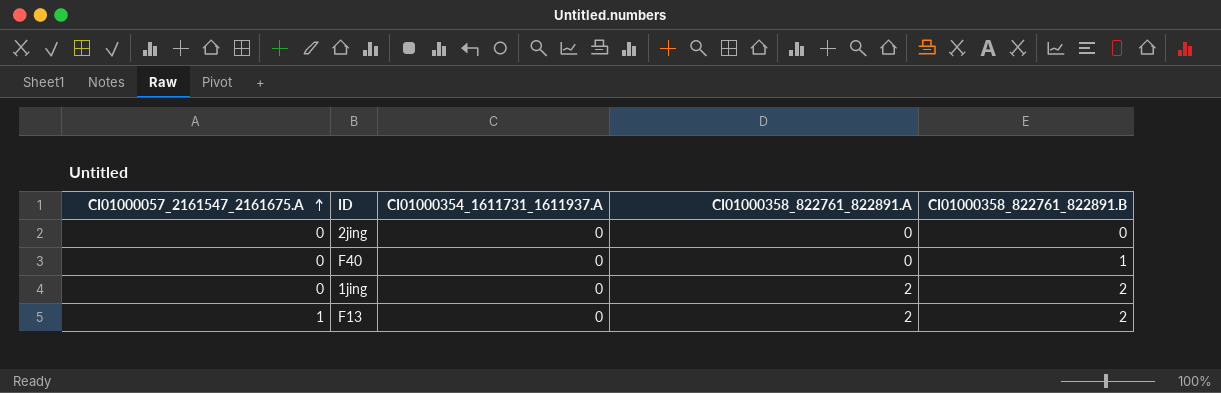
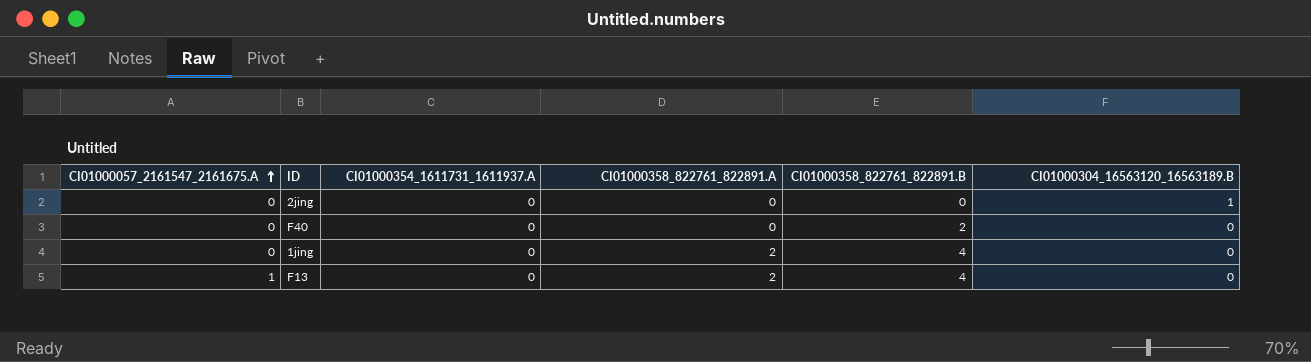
column CI01000304_16563120_16563189.B | position: none -> 6
F40 | CI01000358_822761_822891.B: 1 -> 2
1jing | CI01000358_822761_822891.B: 2 -> 4
F13 | CI01000358_822761_822891.B: 2 -> 4

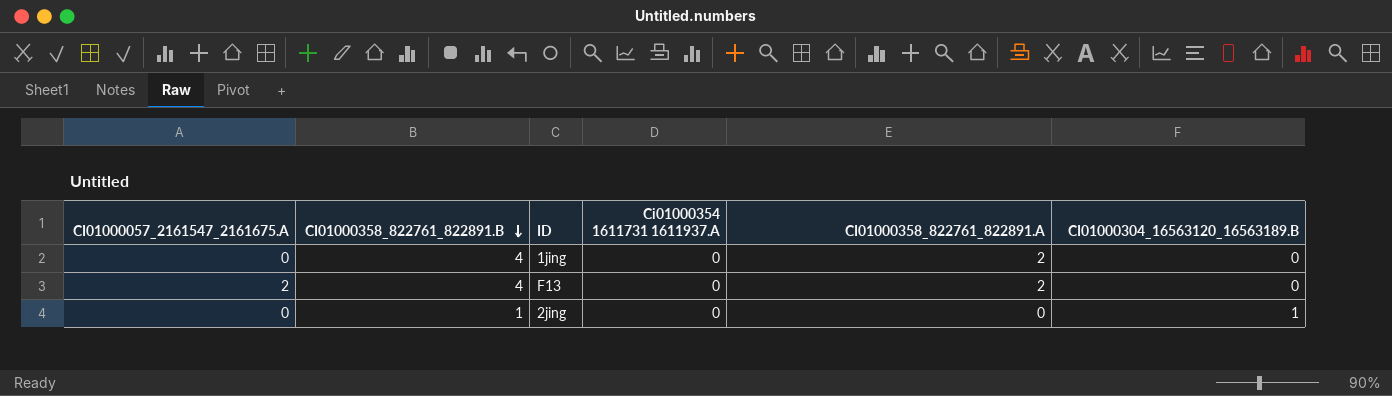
row order: CI01000057_2161547_2161675.A ascending -> CI01000358_822761_822891.B descending
column CI01000358_822761_822891.B | position: 5 -> 2
column name: CI01000354_1611731_1611937.A -> Ci01000354 1611731 1611937.A
row F40: 0 | 0 | 0 | 2 | 0 -> none
F13 | CI01000057_2161547_2161675.A: 1 -> 2
2jing | CI01000358_822761_822891.B: 0 -> 1

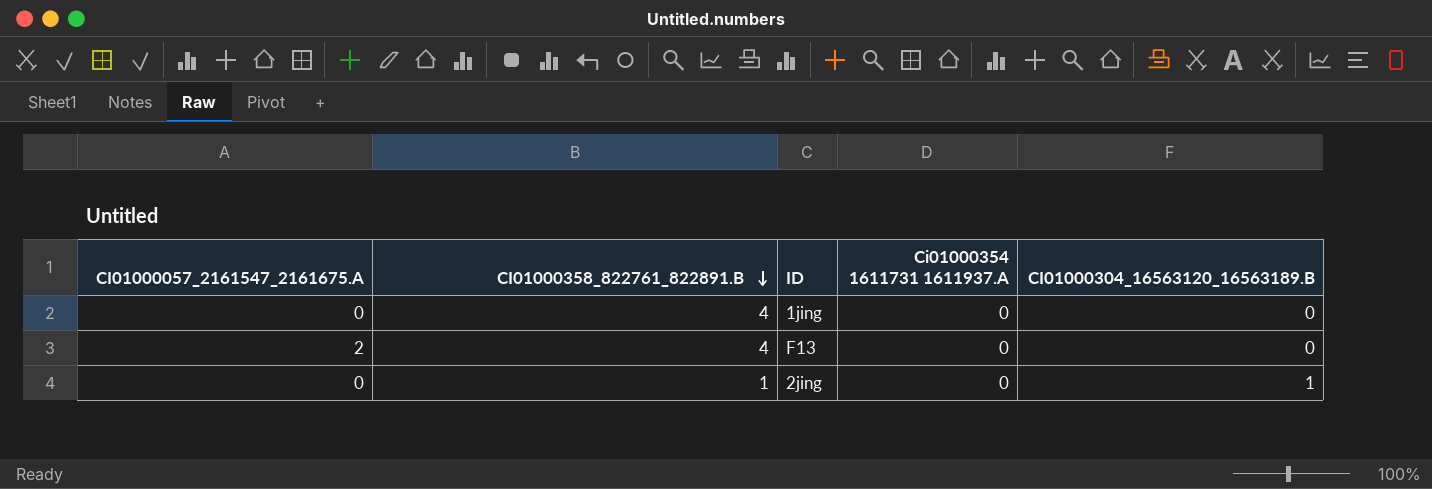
column CI01000358_822761_822891.A | position: 5 -> none

